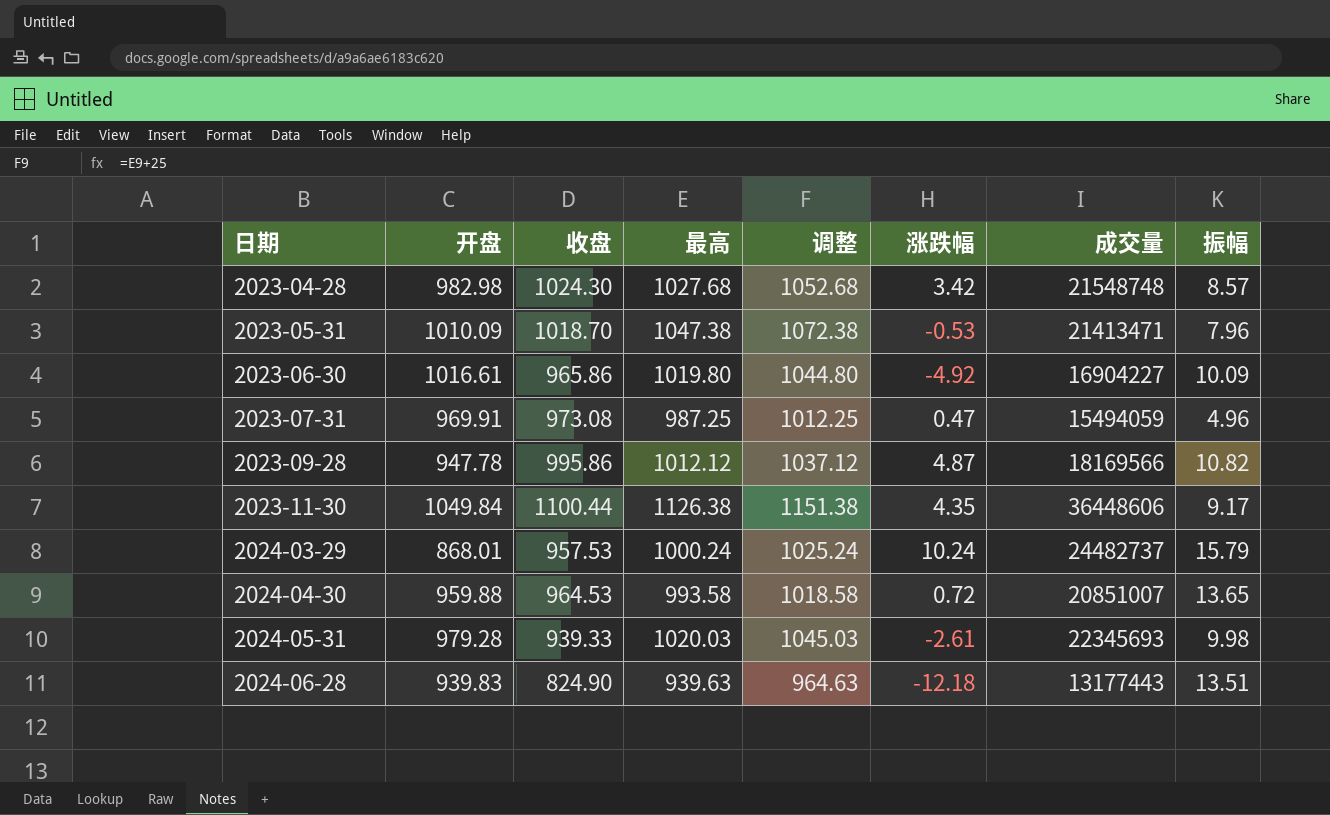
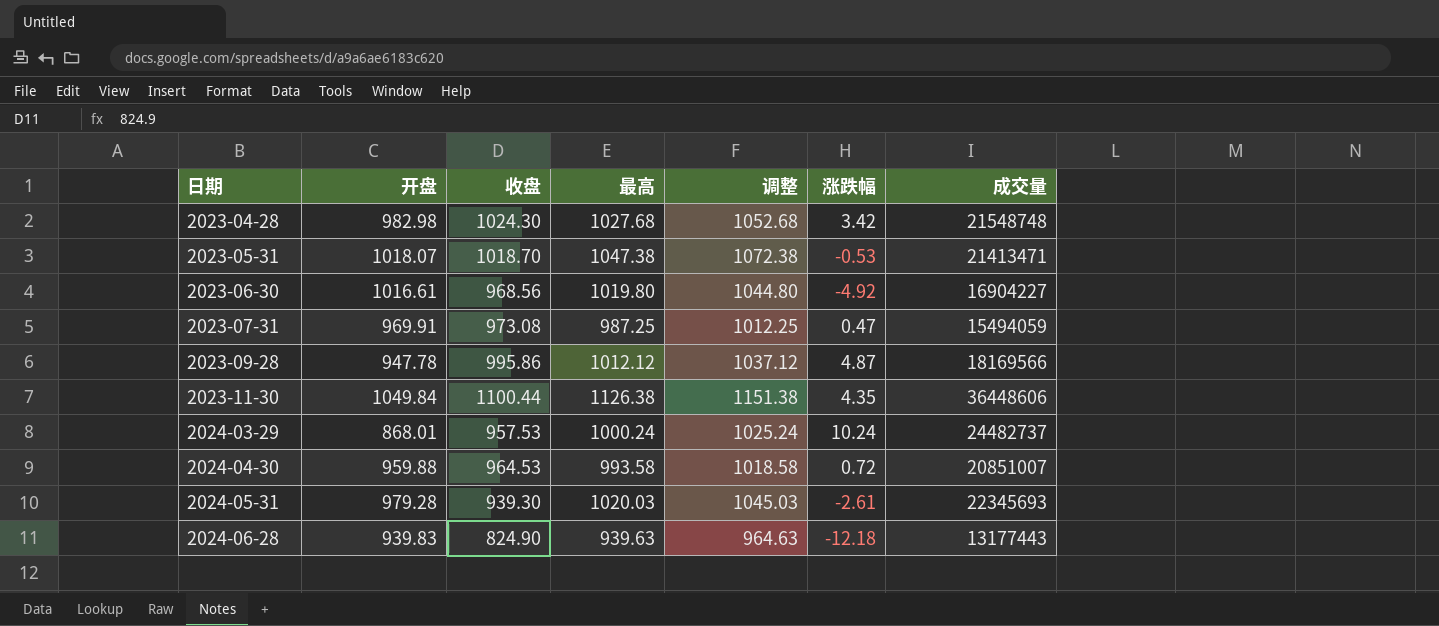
column 振幅 | position: 8 -> none
2023-05-31 | 开盘: 1010.09 -> 1018.07
2023-06-30 | 收盘: 965.86 -> 968.56
2024-05-31 | 收盘: 939.33 -> 939.30

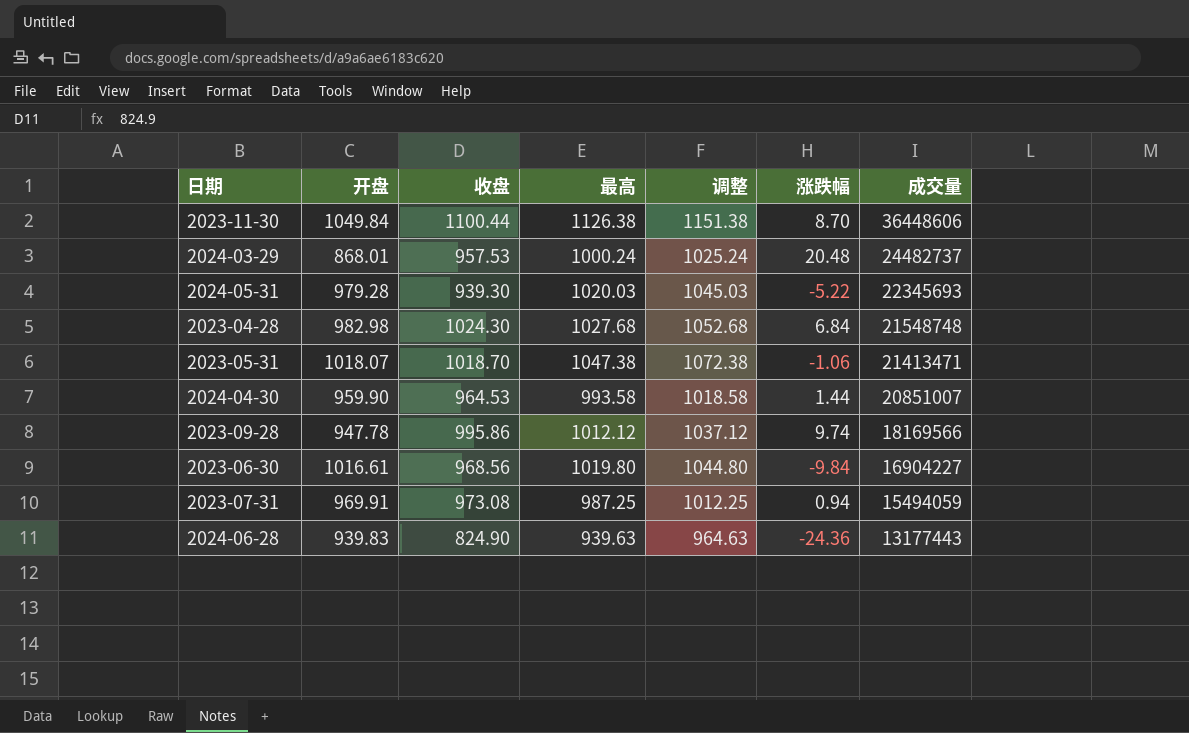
row order: 日期 ascending -> 成交量 descending
2023-11-30 | 涨跌幅: 4.35 -> 8.70
2024-03-29 | 涨跌幅: 10.24 -> 20.48
2024-05-31 | 涨跌幅: -2.61 -> -5.22
2023-04-28 | 涨跌幅: 3.42 -> 6.84
2023-05-31 | 涨跌幅: -0.53 -> -1.06
2024-04-30 | 开盘: 959.88 -> 959.90
2024-04-30 | 涨跌幅: 0.72 -> 1.44
2023-09-28 | 涨跌幅: 4.87 -> 9.74
2023-06-30 | 涨跌幅: -4.92 -> -9.84
2023-07-31 | 涨跌幅: 0.47 -> 0.94
2024-06-28 | 涨跌幅: -12.18 -> -24.36

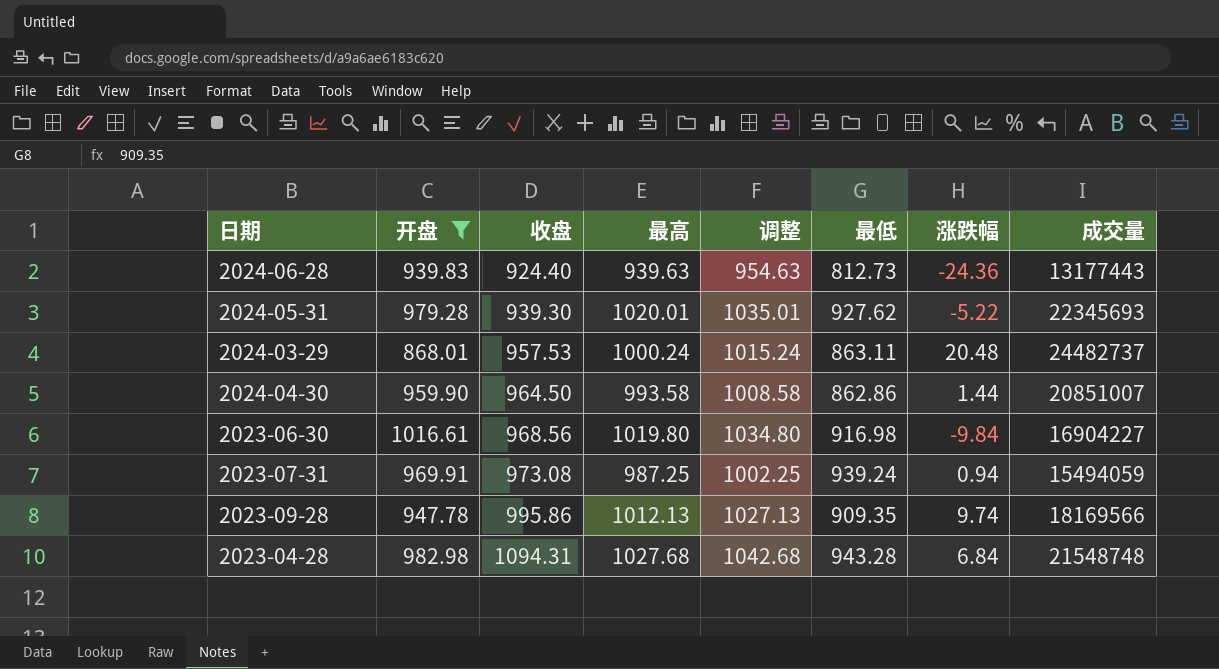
filter: none -> 开盘 <= 1016.61
row order: 成交量 descending -> 收盘 ascending
column 调整 | formula: [最高] + 25 -> [最高] + 15
column 最低 | position: none -> 6
2024-06-28 | 收盘: 824.90 -> 924.40
2024-05-31 | 最高: 1020.03 -> 1020.01
2024-04-30 | 收盘: 964.53 -> 964.50
2023-09-28 | 最高: 1012.12 -> 1012.13
2023-04-28 | 收盘: 1024.30 -> 1094.31

